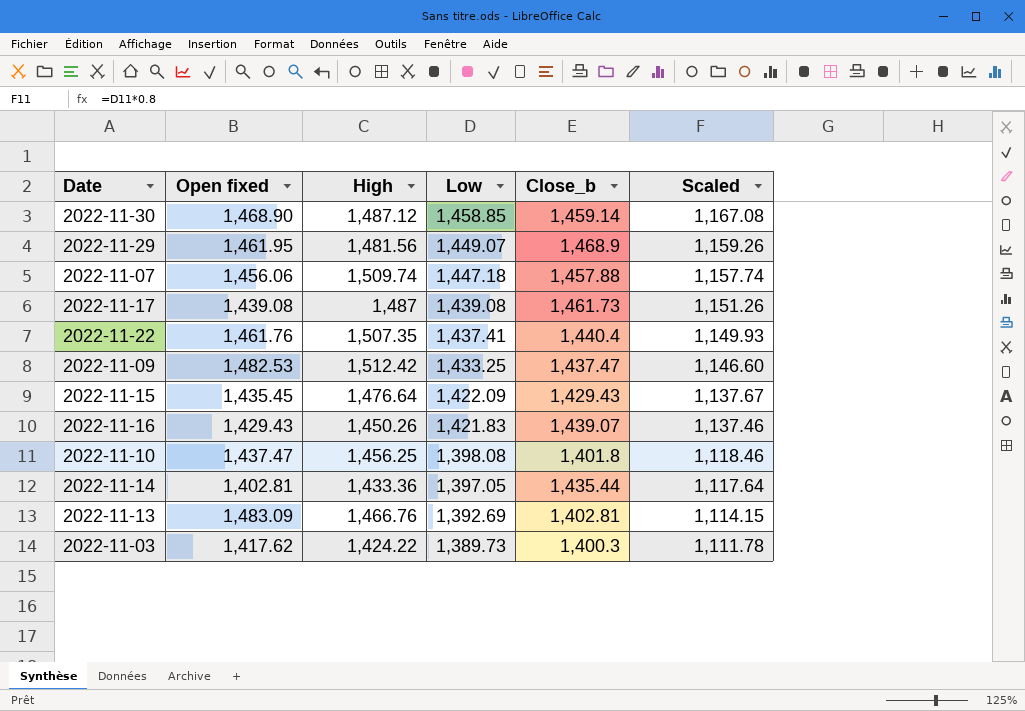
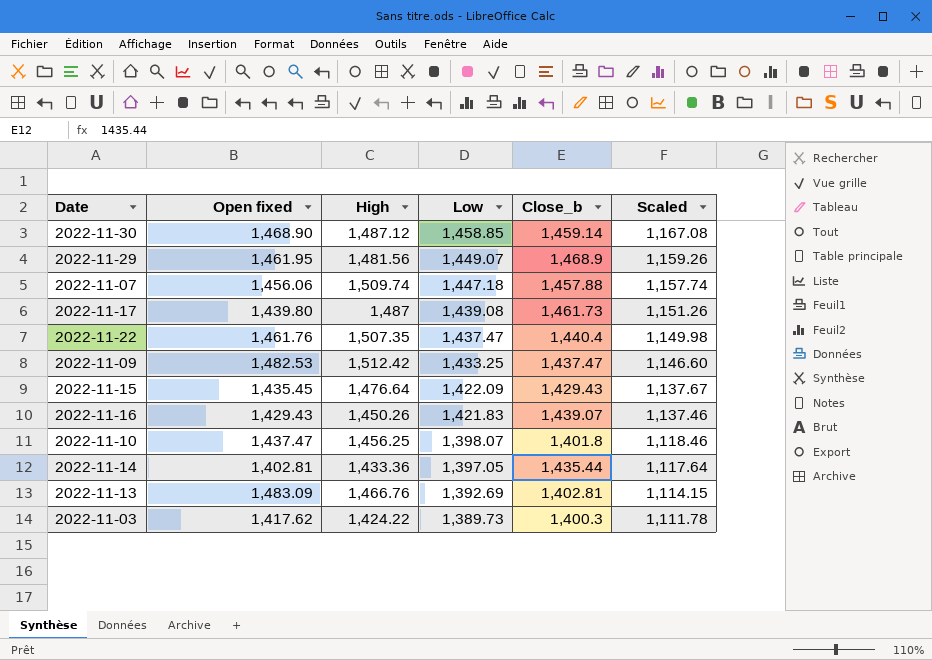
2022-11-17 | Open fixed: 1,439.08 -> 1,439.80
2022-11-22 | Low: 1,437.41 -> 1,437.47
2022-11-22 | Scaled: 1,149.93 -> 1,149.98
2022-11-10 | Low: 1,398.08 -> 1,398.07

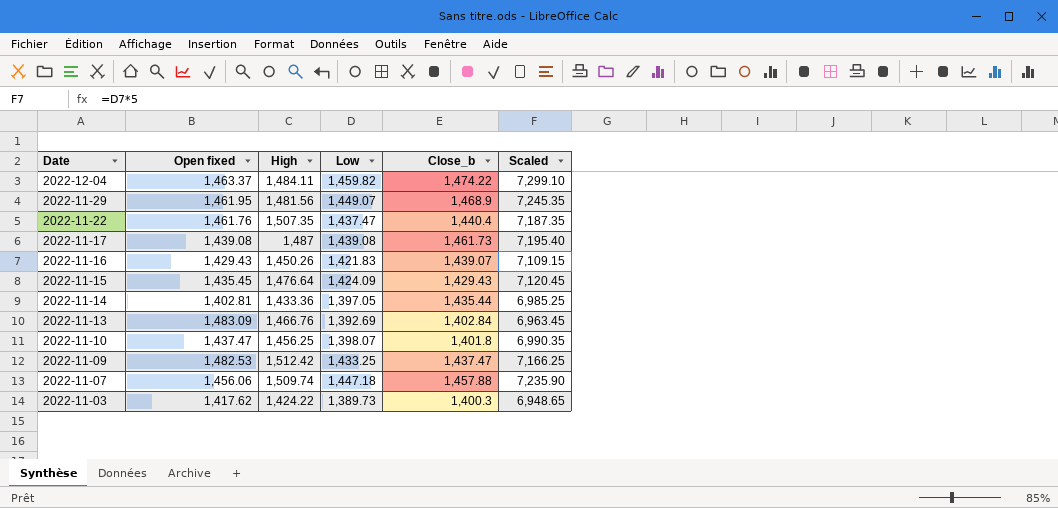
row order: Low descending -> Date descending
column Scaled | formula: [Low] * 0.8 -> [Low] * 5
row 2022-11-30: 1,468.90 | 1,487.12 | 1,458.85 | 1,459.14 | 1,167.08 -> none
row 2022-12-04: none -> 1,463.37 | 1,484.11 | 1,459.82 | 1,474.22 | 7,299.10
2022-11-17 | Open fixed: 1,439.80 -> 1,439.08
2022-11-15 | Low: 1,422.09 -> 1,424.09
2022-11-13 | Close_b: 1,402.81 -> 1,402.84

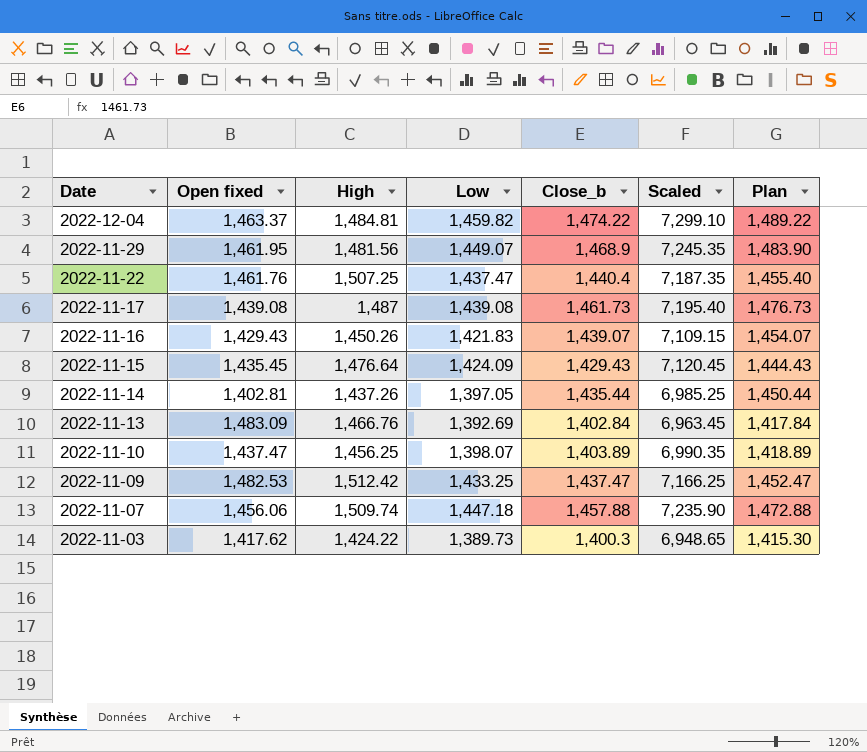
column Plan | formula: none -> [Close_b] + 15
2022-12-04 | High: 1,484.11 -> 1,484.81
2022-11-22 | High: 1,507.35 -> 1,507.25
2022-11-14 | High: 1,433.36 -> 1,437.26
2022-11-10 | Close_b: 1,401.8 -> 1,403.89

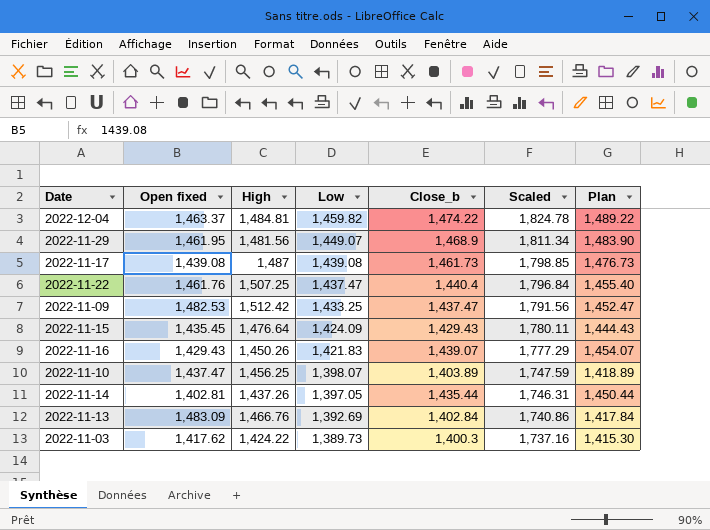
row order: Date descending -> Low descending
column Scaled | formula: [Low] * 5 -> [Low] * 1.25
row 2022-11-07: 1,456.06 | 1,509.74 | 1,447.18 | 1,457.88 | 7,235.90 | 1,472.88 -> none

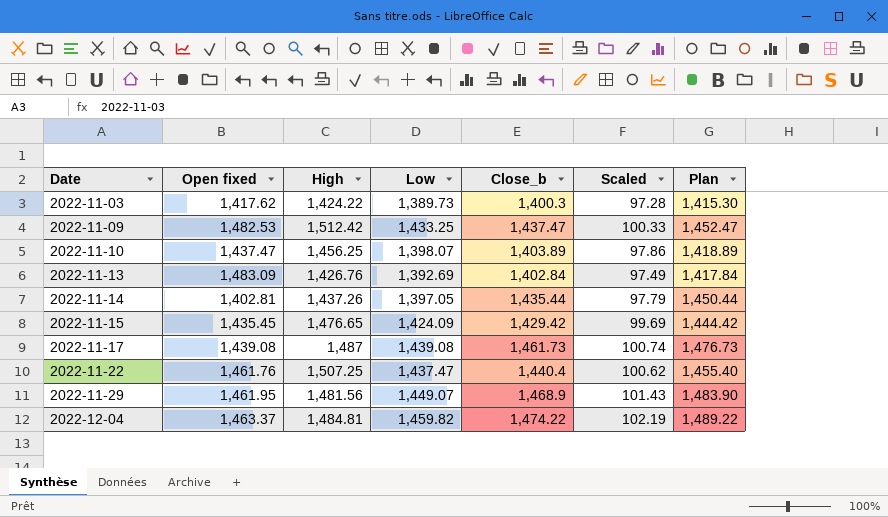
row order: Low descending -> Date ascending
column Scaled | formula: [Low] * 1.25 -> [Low] * 0.07
row 2022-11-16: 1,429.43 | 1,450.26 | 1,421.83 | 1,439.07 | 1,777.29 | 1,454.07 -> none
2022-11-13 | High: 1,466.76 -> 1,426.76
2022-11-15 | High: 1,476.64 -> 1,476.65
2022-11-15 | Close_b: 1,429.43 -> 1,429.42
2022-11-15 | Plan: 1,444.43 -> 1,444.42

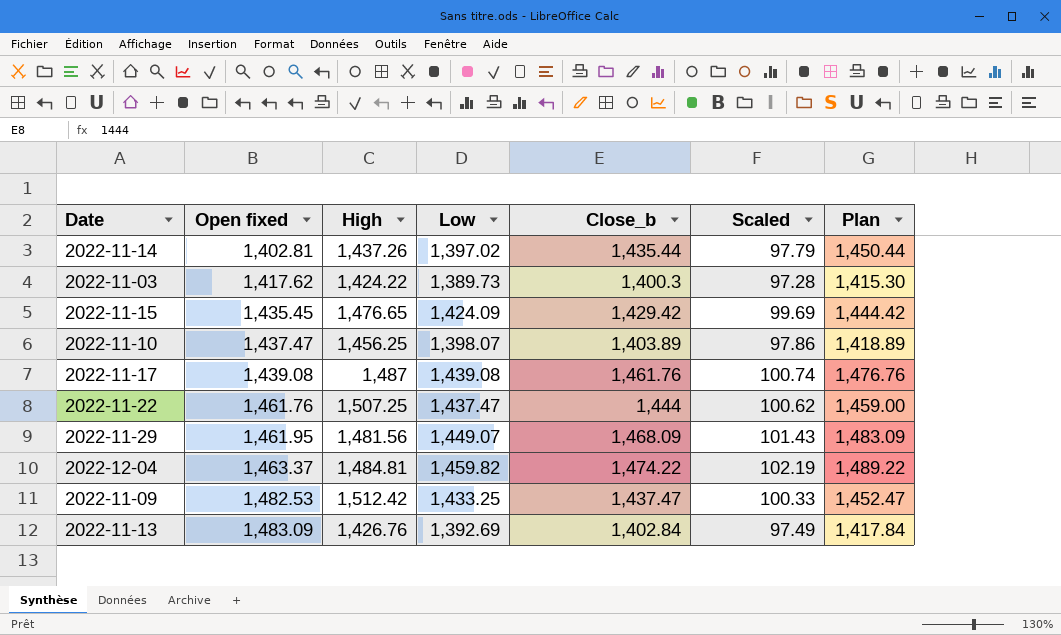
row order: Date ascending -> Open fixed ascending
2022-11-14 | Low: 1,397.05 -> 1,397.02
2022-11-17 | Close_b: 1,461.73 -> 1,461.76
2022-11-17 | Plan: 1,476.73 -> 1,476.76
2022-11-22 | Close_b: 1,440.4 -> 1,444
2022-11-22 | Plan: 1,455.40 -> 1,459.00
2022-11-29 | Close_b: 1,468.9 -> 1,468.09
2022-11-29 | Plan: 1,483.90 -> 1,483.09

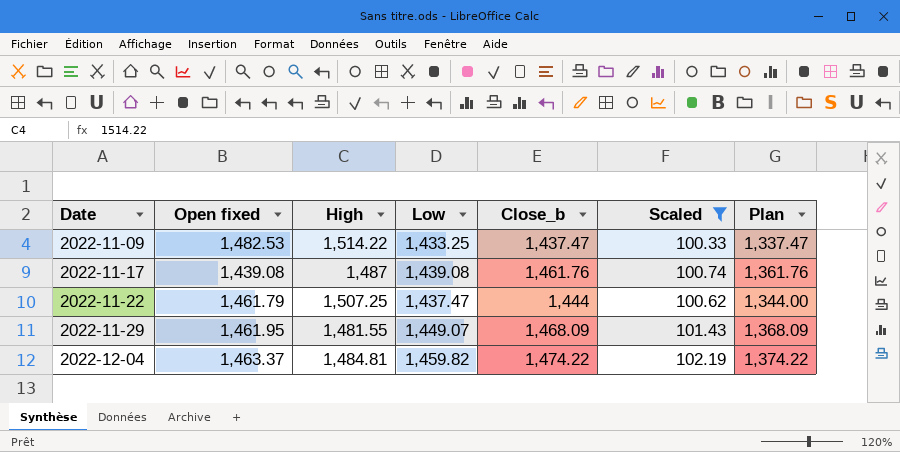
filter: none -> Scaled >= 100.33
row order: Open fixed ascending -> Date ascending
column Plan | formula: [Close_b] + 15 -> [Close_b] - 100
2022-11-09 | High: 1,512.42 -> 1,514.22
2022-11-22 | Open fixed: 1,461.76 -> 1,461.79
2022-11-29 | High: 1,481.56 -> 1,481.55

